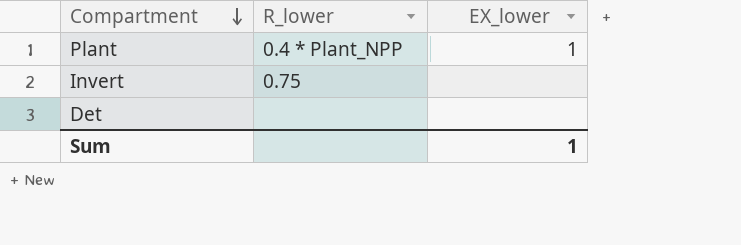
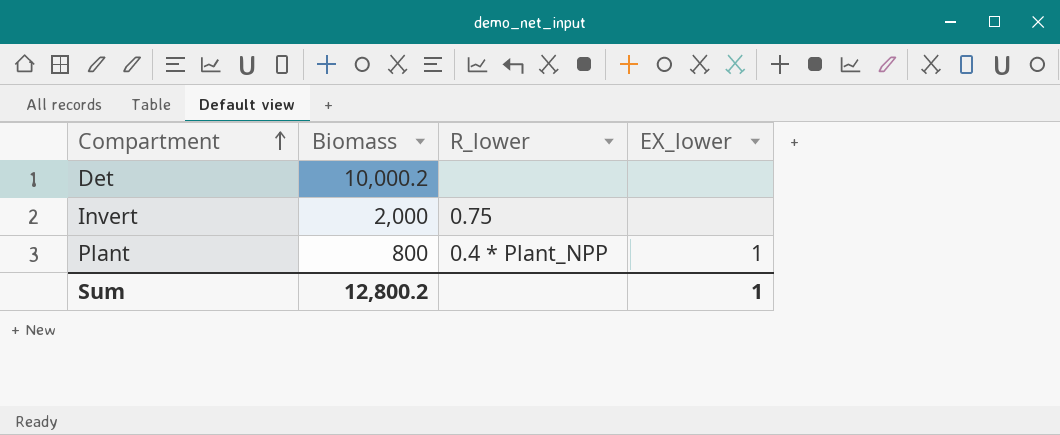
row order: Compartment descending -> Compartment ascending
column Biomass | position: none -> 2

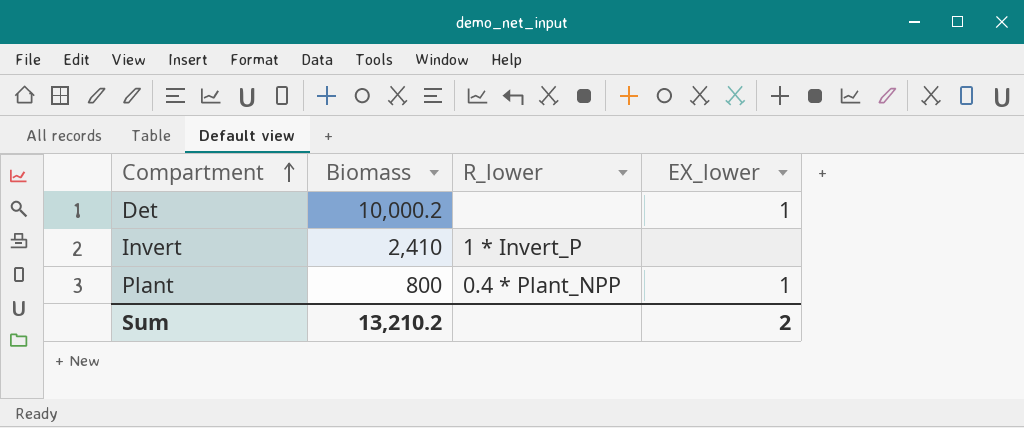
Det | EX_lower: none -> 1
Invert | Biomass: 2,000 -> 2,410
Invert | R_lower: 0.75 -> 1 * Invert_P
Sum | Biomass: 12,800.2 -> 13,210.2
Sum | EX_lower: 1 -> 2

